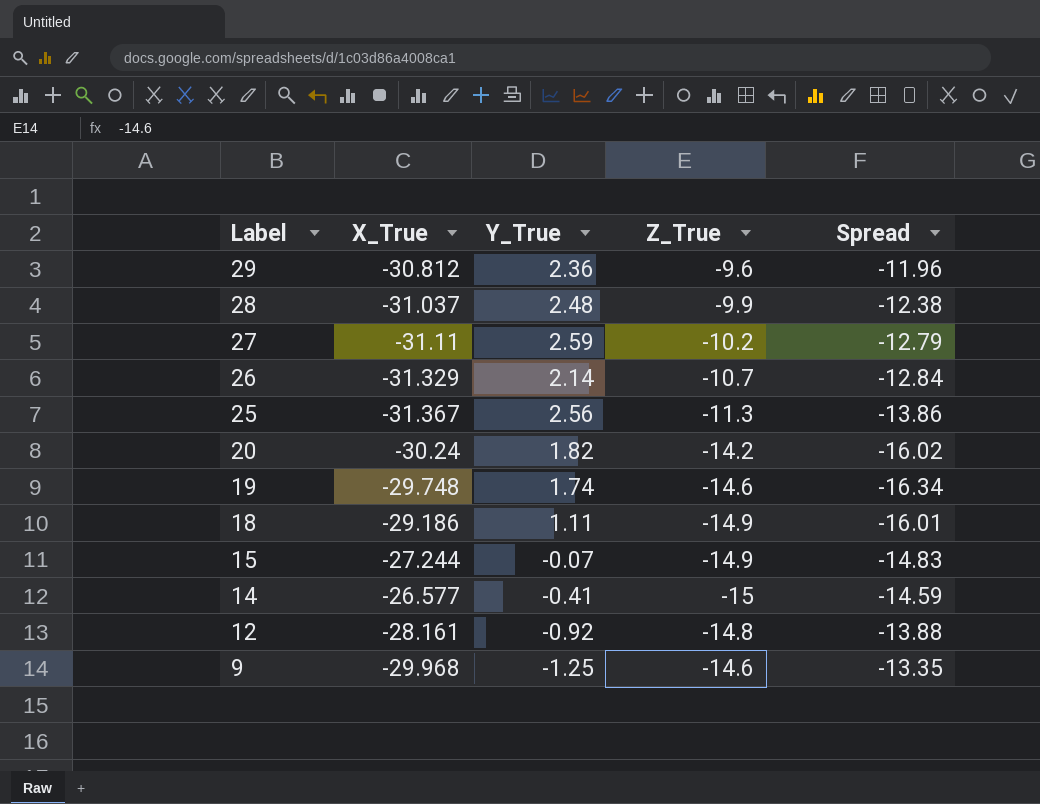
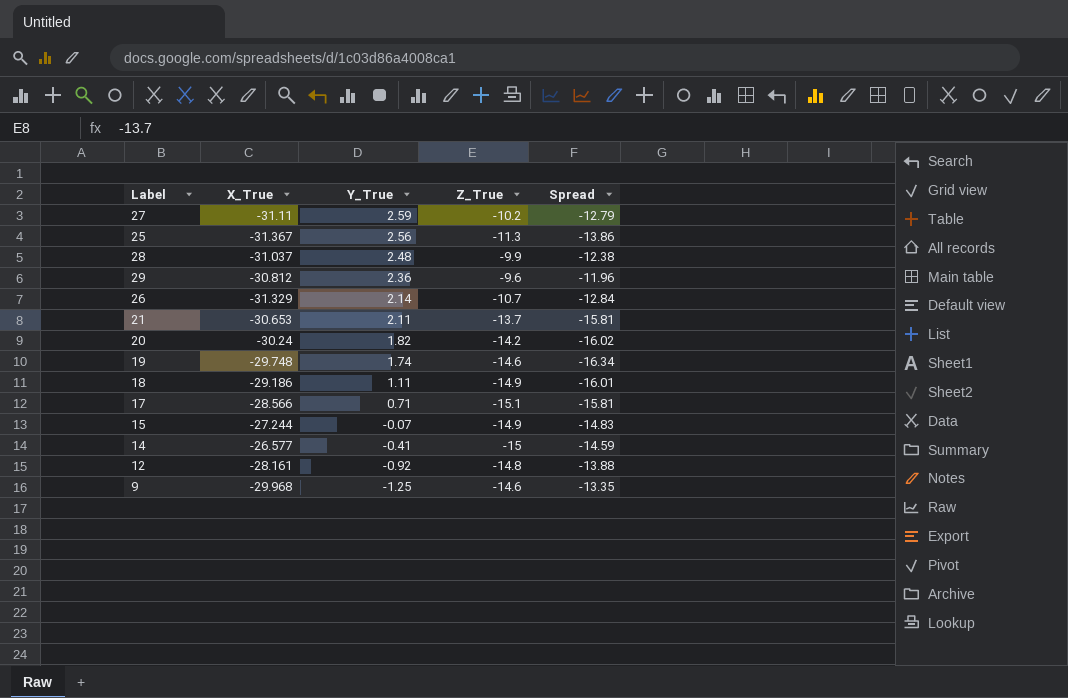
row order: Label descending -> Y_True descending
row 21: none -> -30.653 | 2.11 | -13.7 | -15.81
row 17: none -> -28.566 | 0.71 | -15.1 | -15.81

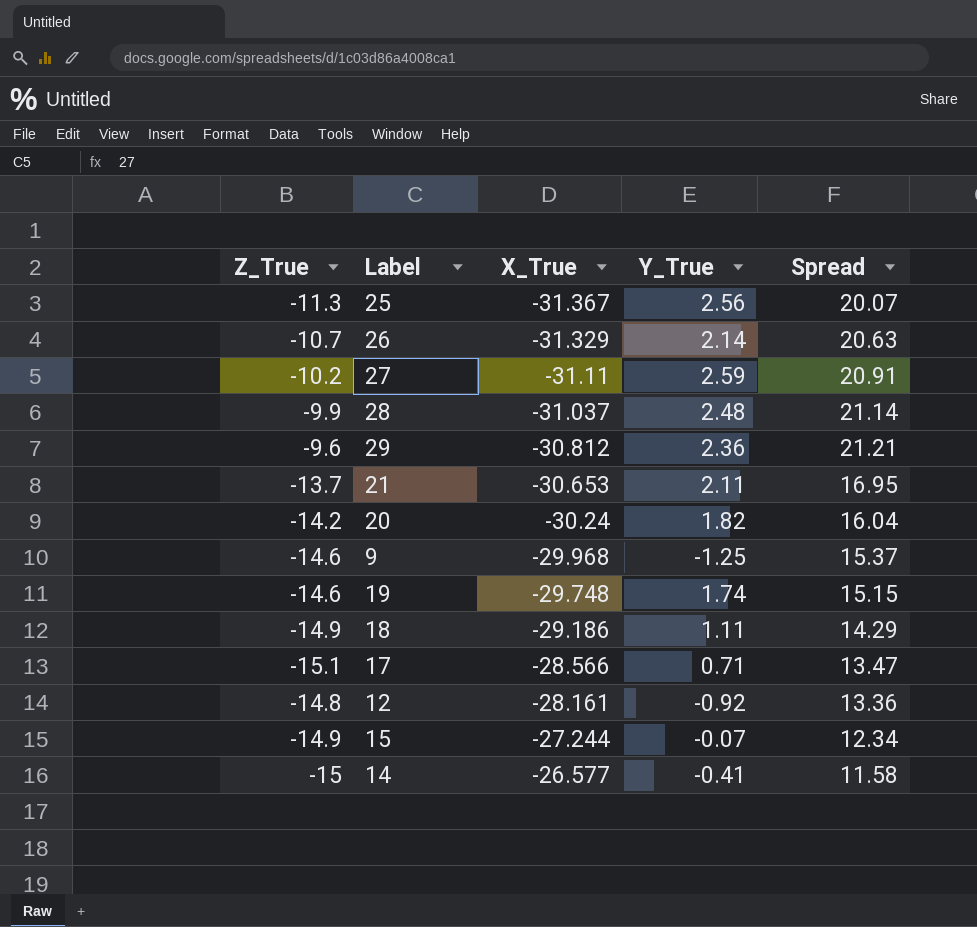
row order: Y_True descending -> X_True ascending
column Z_True | position: 4 -> 1
column Spread | formula: [Z_True] - [Y_True] -> [Z_True] - [X_True]

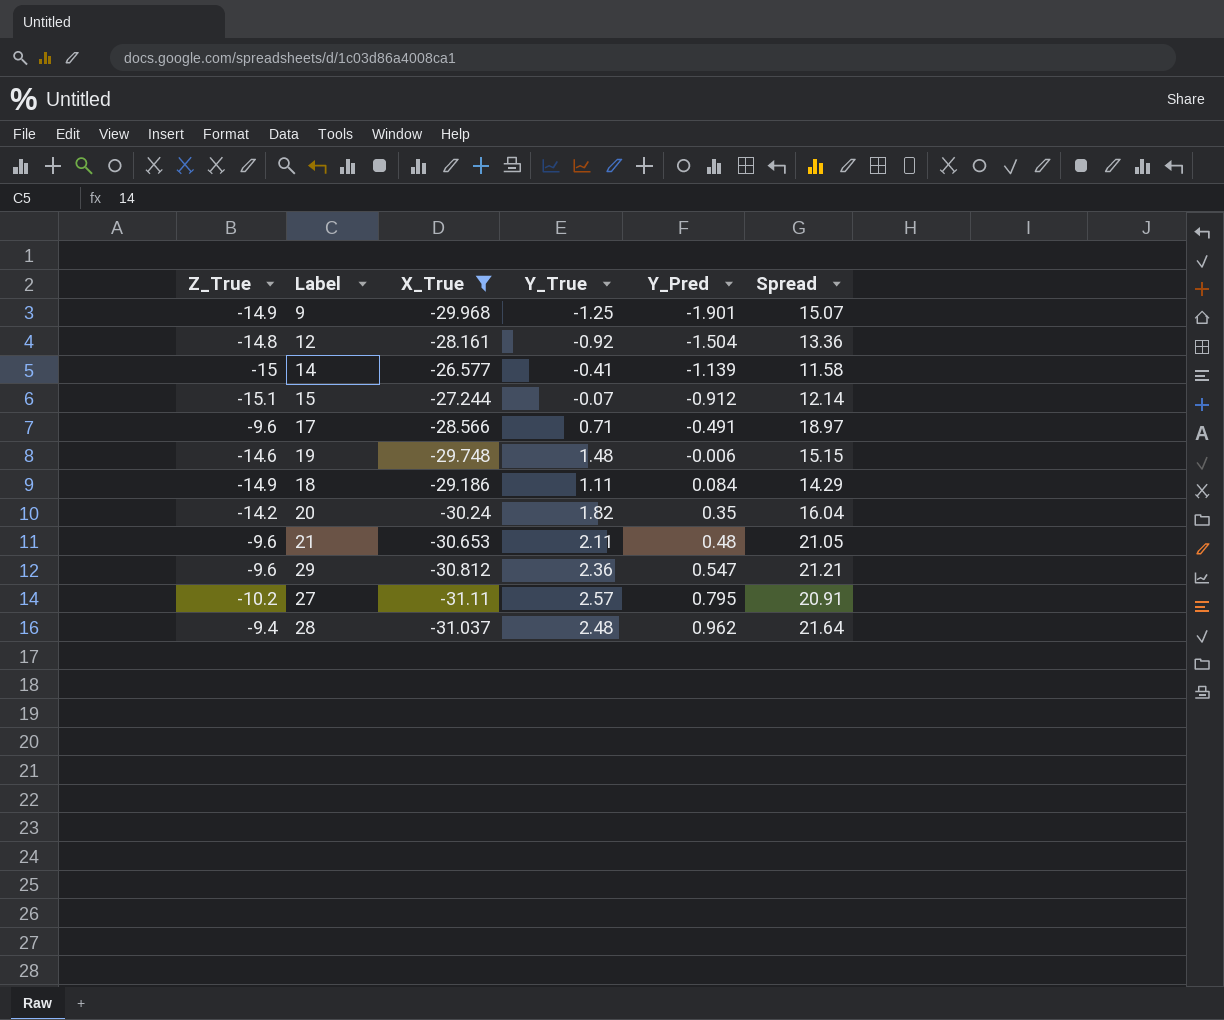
filter: none -> X_True >= -31.11
row order: X_True ascending -> Y_Pred ascending
column Y_Pred | position: none -> 5
9 | Z_True: -14.6 -> -14.9
9 | Spread: 15.37 -> 15.07
15 | Z_True: -14.9 -> -15.1
15 | Spread: 12.34 -> 12.14
17 | Z_True: -15.1 -> -9.6
17 | Spread: 13.47 -> 18.97
19 | Y_True: 1.74 -> 1.48
21 | Z_True: -13.7 -> -9.6
21 | Spread: 16.95 -> 21.05
27 | Y_True: 2.59 -> 2.57
28 | Z_True: -9.9 -> -9.4
28 | Spread: 21.14 -> 21.64

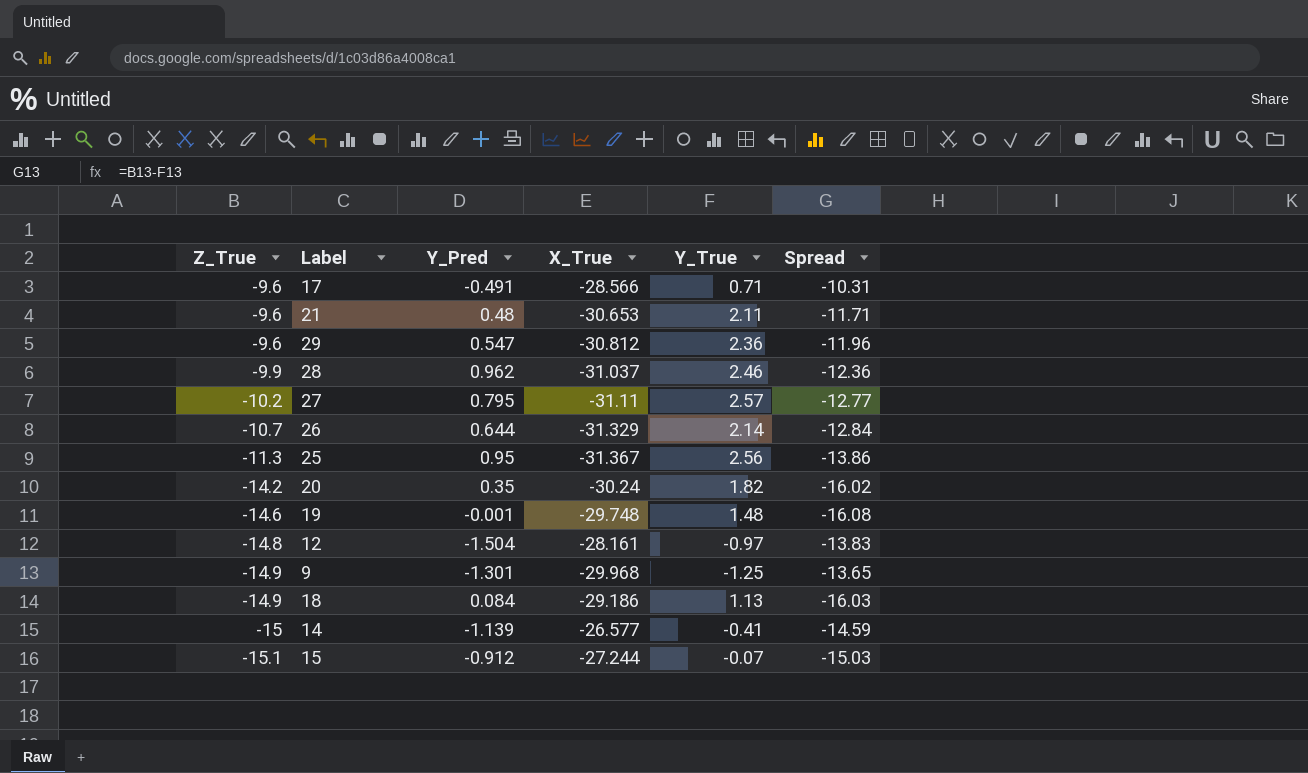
filter: X_True >= -31.11 -> none
row order: Y_Pred ascending -> Z_True descending
column Y_Pred | position: 5 -> 3
column Spread | formula: [Z_True] - [X_True] -> [Z_True] - [Y_True]
28 | Z_True: -9.4 -> -9.9
28 | Y_True: 2.48 -> 2.46
19 | Y_Pred: -0.006 -> -0.001
12 | Y_True: -0.92 -> -0.97
9 | Y_Pred: -1.901 -> -1.301
18 | Y_True: 1.11 -> 1.13

